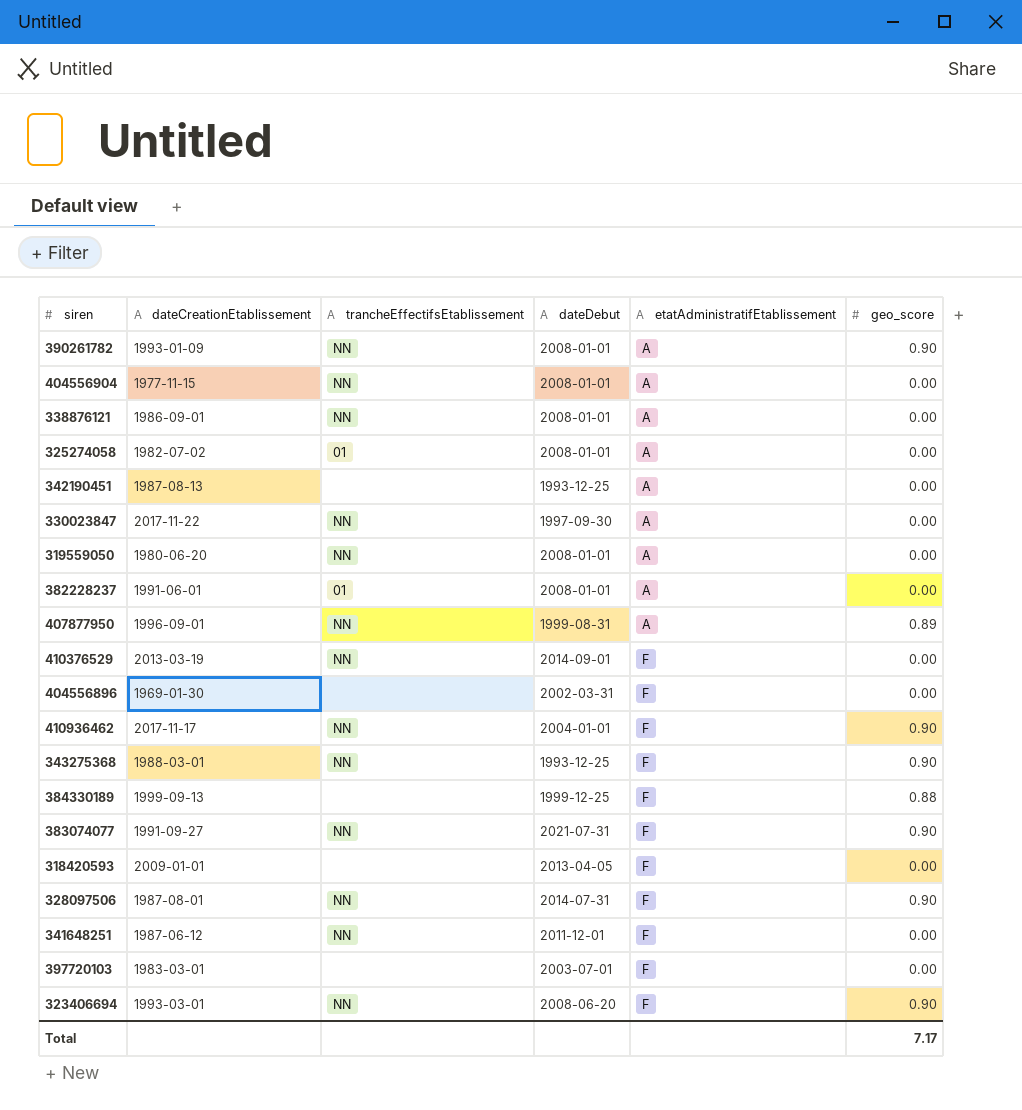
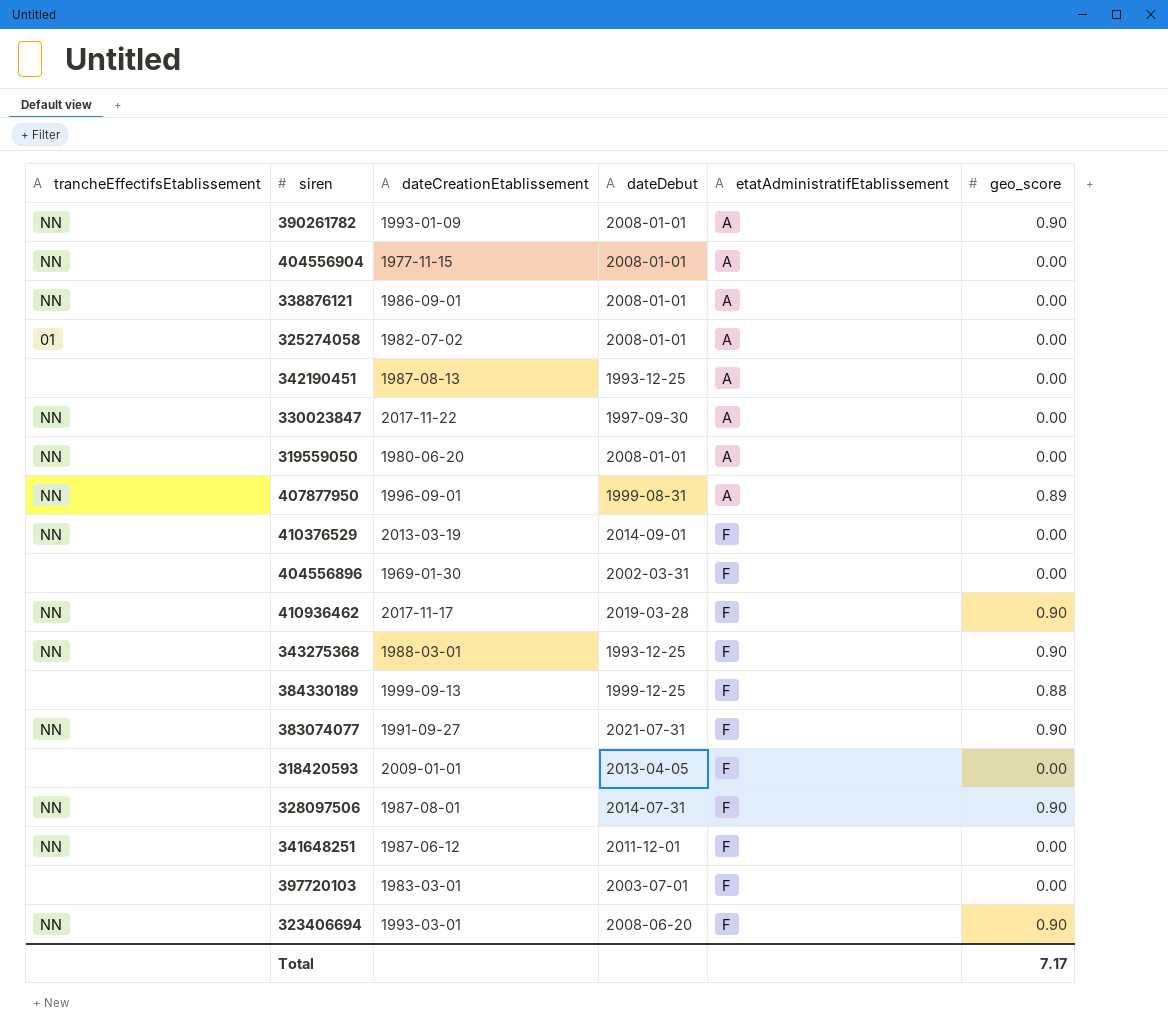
column trancheEffectifsEtablissement | position: 3 -> 1
row 382228237: 1991-06-01 | 01 | 2008-01-01 | A | 0.00 -> none
410936462 | dateDebut: 2004-01-01 -> 2019-03-28

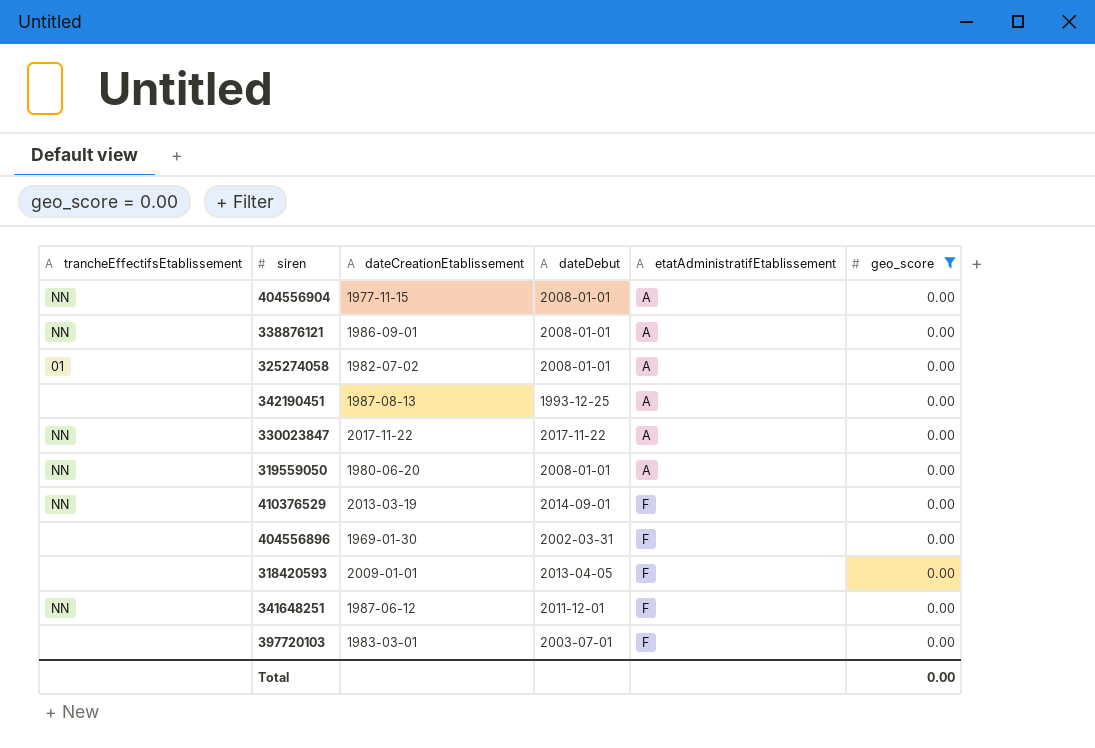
filter: none -> geo_score = 0.00
330023847 | dateDebut: 1997-09-30 -> 2017-11-22
Total | geo_score: 7.17 -> 0.00

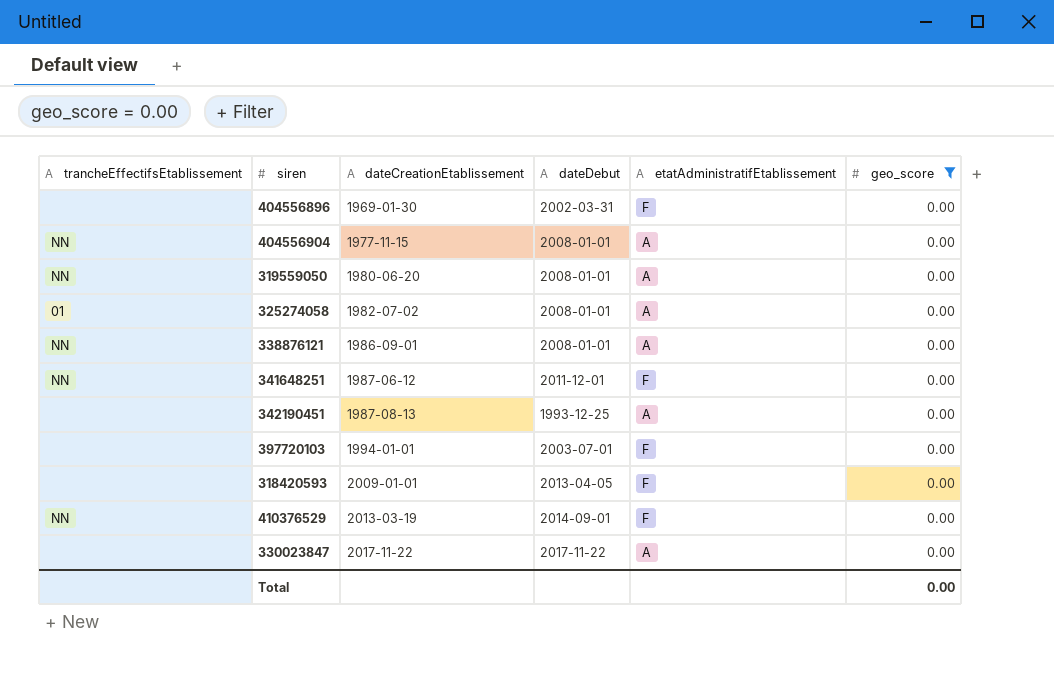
row order: etatAdministratifEtablissement ascending -> dateCreationEtablissement ascending
397720103 | dateCreationEtablissement: 1983-03-01 -> 1994-01-01
330023847 | trancheEffectifsEtablissement: NN -> none

